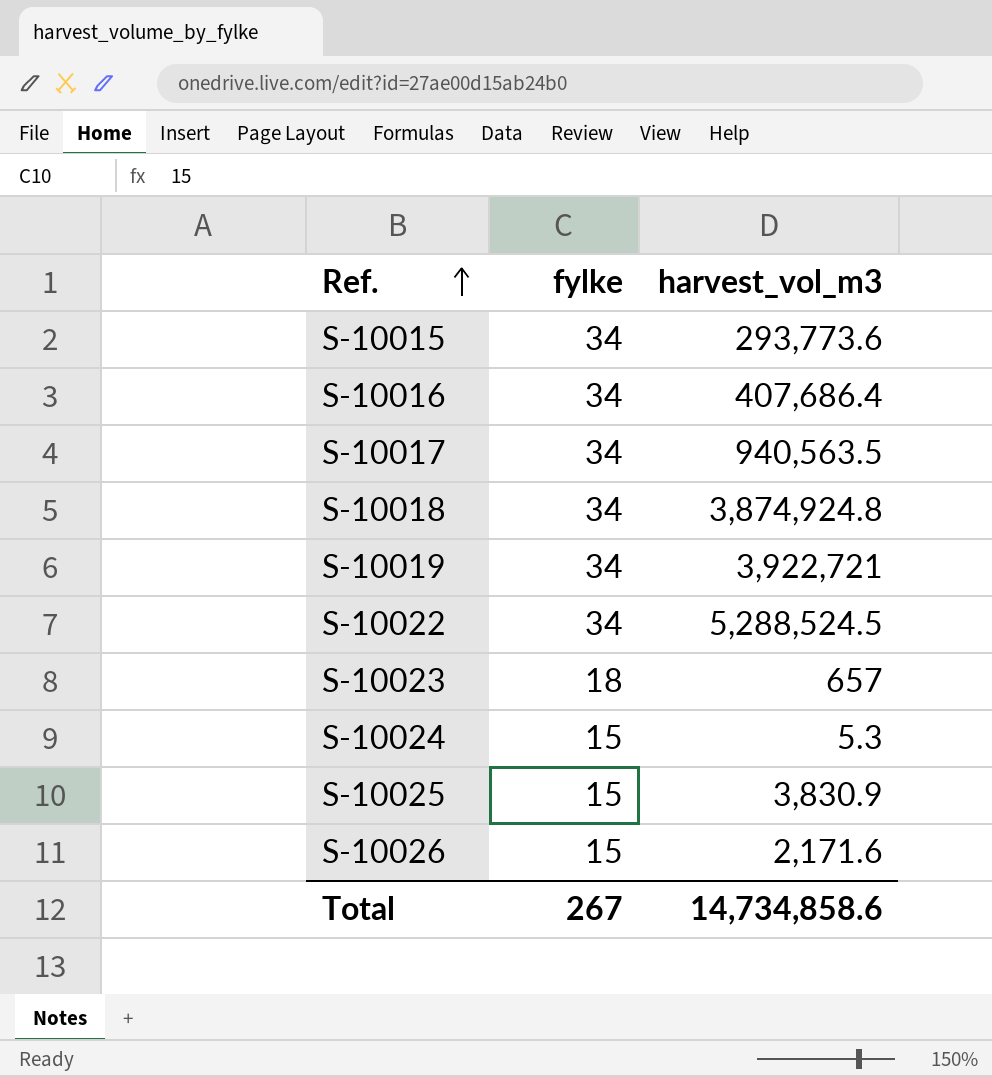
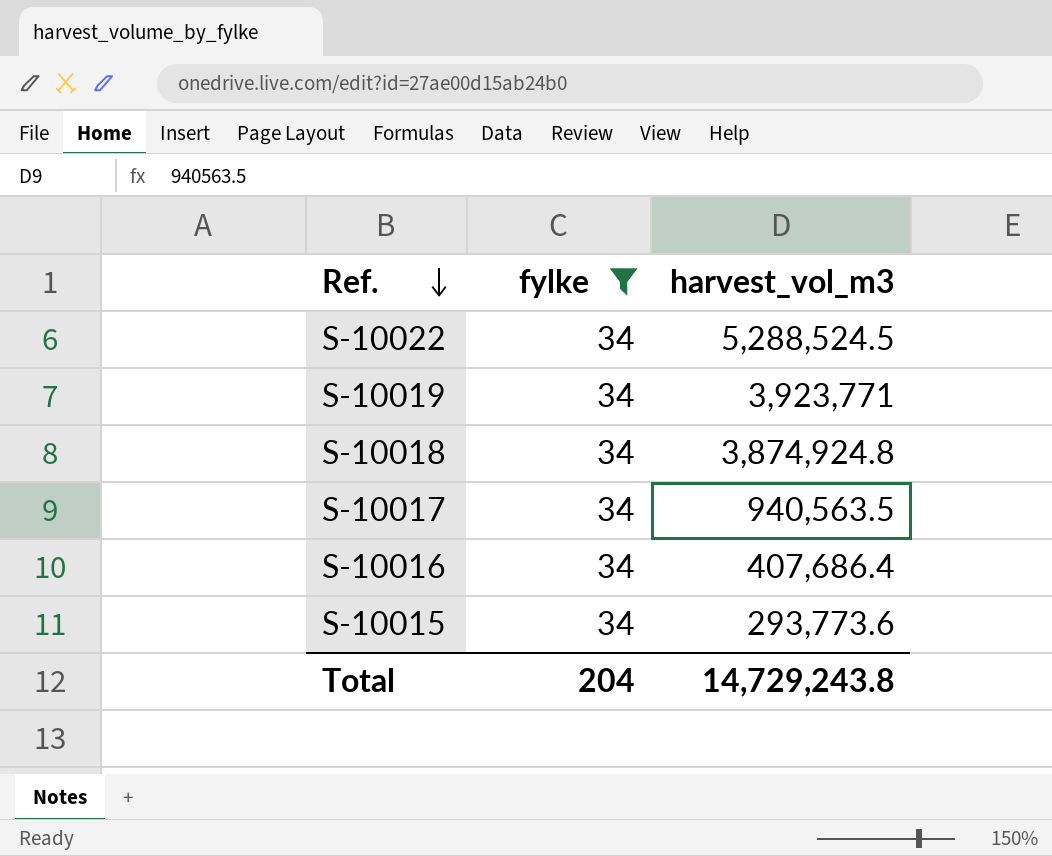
filter: none -> fylke = 34
row order: Ref. ascending -> Ref. descending
S-10019 | harvest_vol_m3: 3,922,721 -> 3,923,771
Total | fylke: 267 -> 204
Total | harvest_vol_m3: 14,734,858.6 -> 14,729,243.8

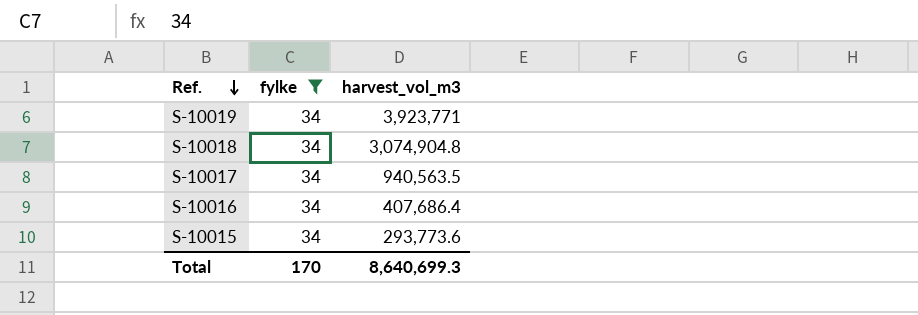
row S-10022: 34 | 5,288,524.5 -> none
S-10018 | harvest_vol_m3: 3,874,924.8 -> 3,074,904.8
Total | fylke: 204 -> 170
Total | harvest_vol_m3: 14,729,243.8 -> 8,640,699.3

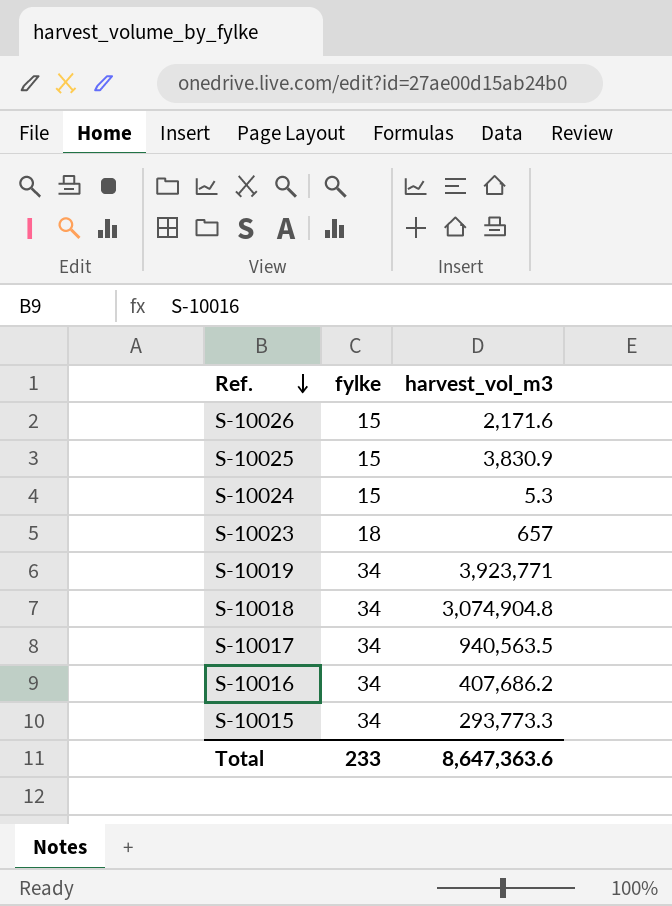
filter: fylke = 34 -> none
S-10016 | harvest_vol_m3: 407,686.4 -> 407,686.2
S-10015 | harvest_vol_m3: 293,773.6 -> 293,773.3
Total | fylke: 170 -> 233
Total | harvest_vol_m3: 8,640,699.3 -> 8,647,363.6

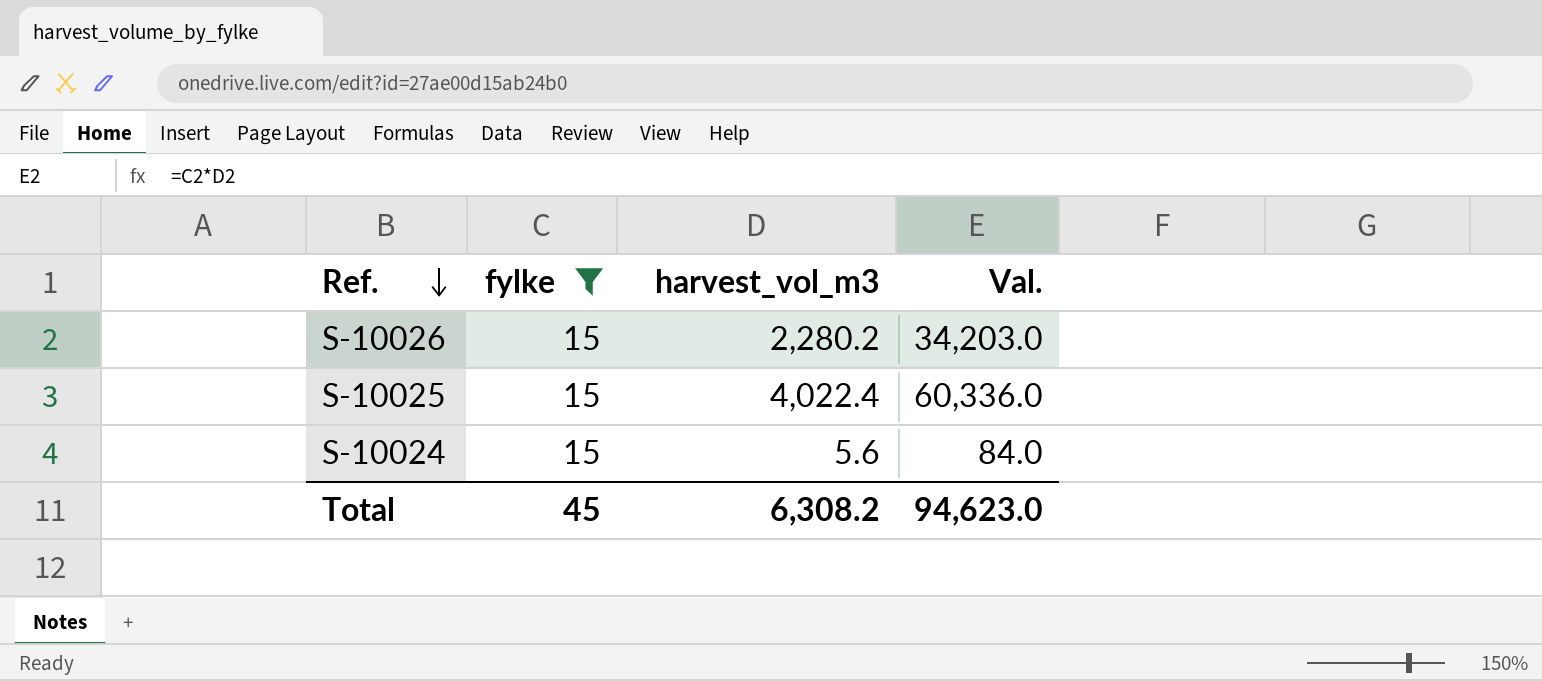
filter: none -> fylke = 15
column Val. | formula: none -> [fylke] * [harvest_vol_m3]
S-10026 | harvest_vol_m3: 2,171.6 -> 2,280.2
S-10025 | harvest_vol_m3: 3,830.9 -> 4,022.4
S-10024 | harvest_vol_m3: 5.3 -> 5.6
Total | fylke: 233 -> 45
Total | harvest_vol_m3: 8,647,363.6 -> 6,308.2

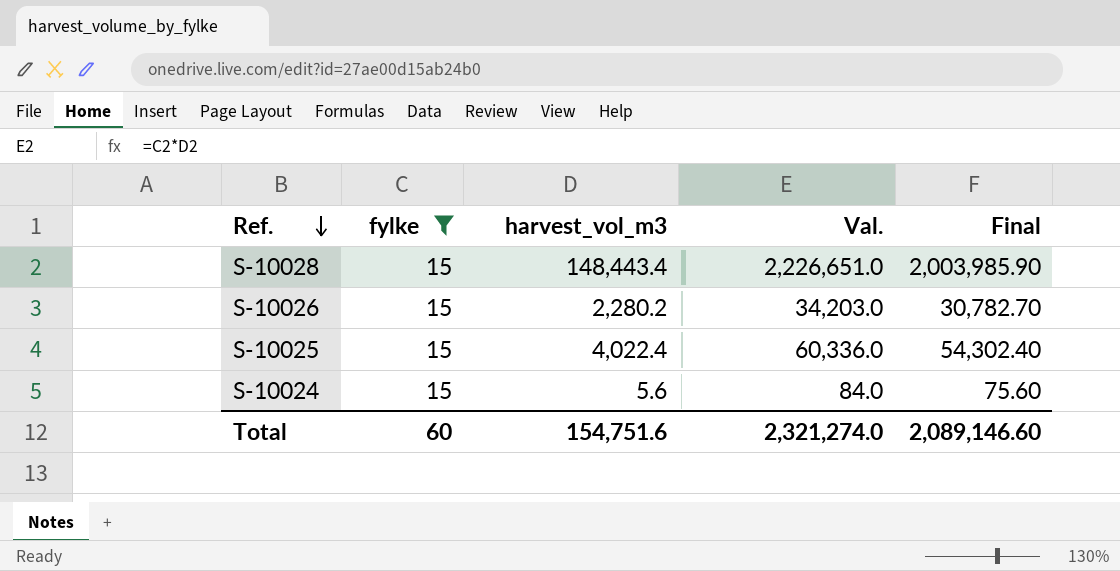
column Final | formula: none -> [Val.] * 0.9
row S-10028: none -> 15 | 148,443.4 | 2,226,651.0 | 2,003,985.90
Total | fylke: 45 -> 60
Total | harvest_vol_m3: 6,308.2 -> 154,751.6
Total | Val.: 94,623.0 -> 2,321,274.0

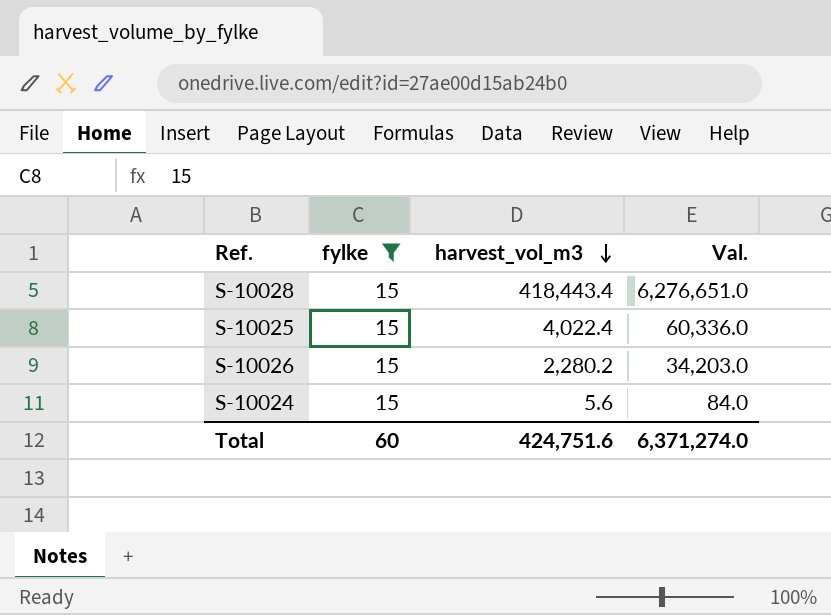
row order: Ref. descending -> harvest_vol_m3 descending
column Final | formula: [Val.] * 0.9 -> none
S-10028 | harvest_vol_m3: 148,443.4 -> 418,443.4
S-10028 | Val.: 2,226,651.0 -> 6,276,651.0
Total | harvest_vol_m3: 154,751.6 -> 424,751.6
Total | Val.: 2,321,274.0 -> 6,371,274.0

